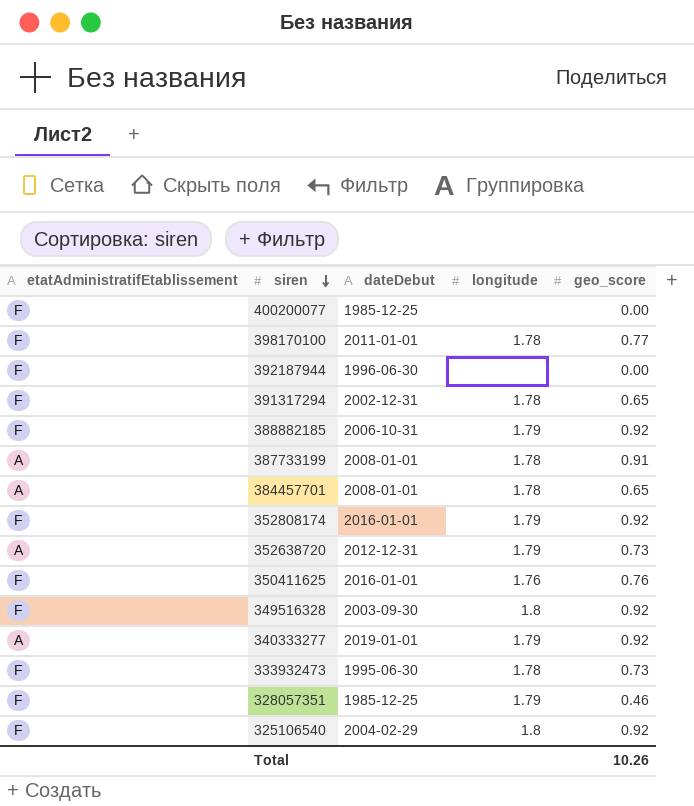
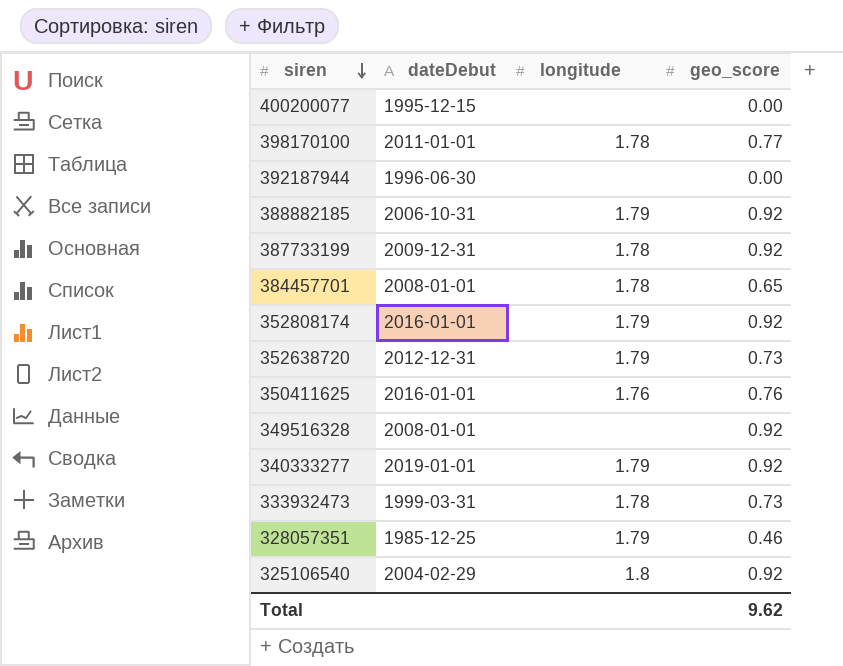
column etatAdministratifEtablissement | position: 1 -> none
row 391317294: F | 2002-12-31 | 1.78 | 0.65 -> none
400200077 | dateDebut: 1985-12-25 -> 1995-12-15
387733199 | dateDebut: 2008-01-01 -> 2009-12-31
387733199 | geo_score: 0.91 -> 0.92
349516328 | dateDebut: 2003-09-30 -> 2008-01-01
349516328 | longitude: 1.8 -> none
333932473 | dateDebut: 1995-06-30 -> 1999-03-31
Total | geo_score: 10.26 -> 9.62

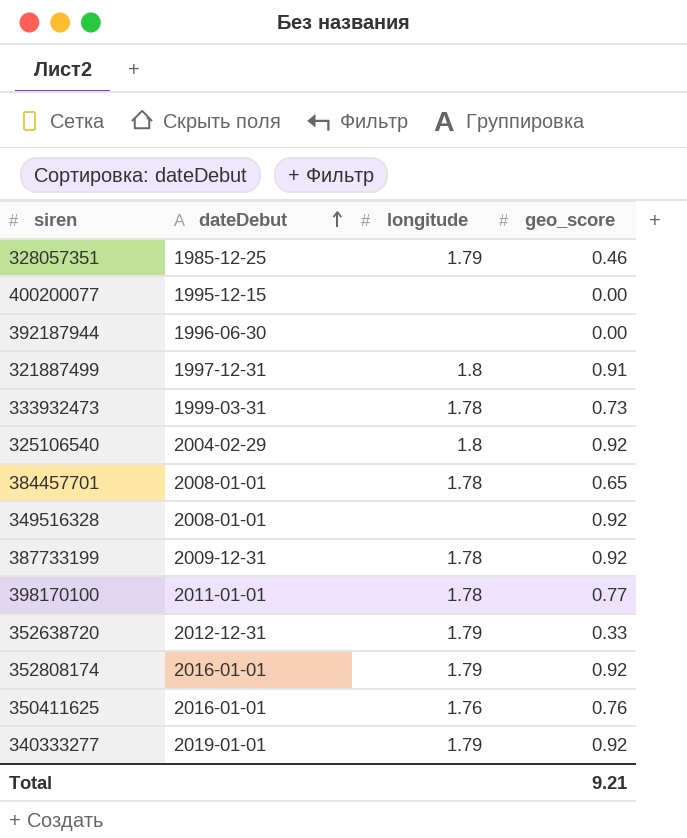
row order: siren descending -> dateDebut ascending
row 388882185: 2006-10-31 | 1.79 | 0.92 -> none
row 321887499: none -> 1997-12-31 | 1.8 | 0.91
352638720 | geo_score: 0.73 -> 0.33
Total | geo_score: 9.62 -> 9.21

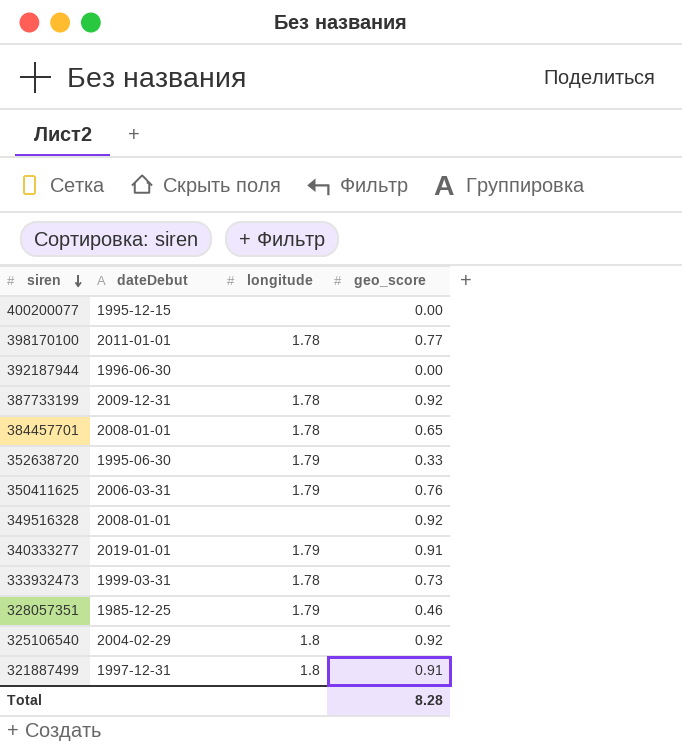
row order: dateDebut ascending -> siren descending
row 352808174: 2016-01-01 | 1.79 | 0.92 -> none
352638720 | dateDebut: 2012-12-31 -> 1995-06-30
350411625 | dateDebut: 2016-01-01 -> 2006-03-31
350411625 | longitude: 1.76 -> 1.79
340333277 | geo_score: 0.92 -> 0.91
Total | geo_score: 9.21 -> 8.28

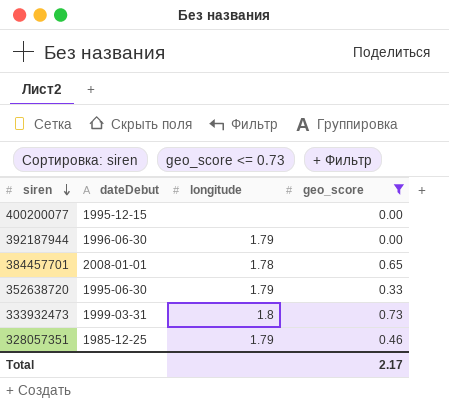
filter: none -> geo_score <= 0.73
392187944 | longitude: none -> 1.79
333932473 | longitude: 1.78 -> 1.8
Total | geo_score: 8.28 -> 2.17

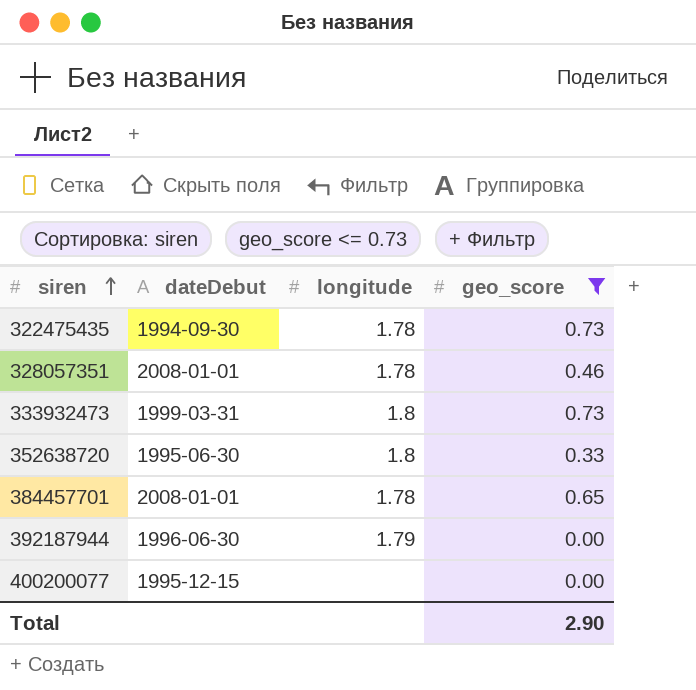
row order: siren descending -> siren ascending
row 322475435: none -> 1994-09-30 | 1.78 | 0.73
328057351 | dateDebut: 1985-12-25 -> 2008-01-01
328057351 | longitude: 1.79 -> 1.78
352638720 | longitude: 1.79 -> 1.8
Total | geo_score: 2.17 -> 2.90

